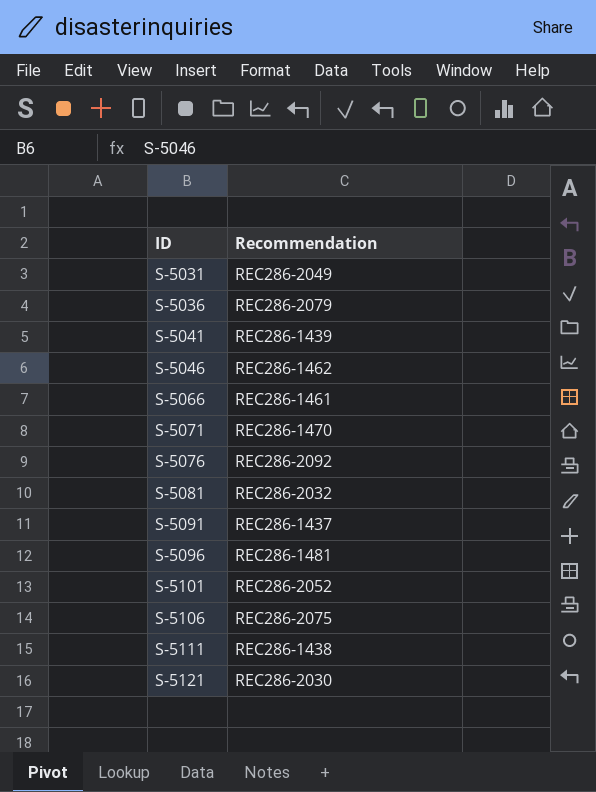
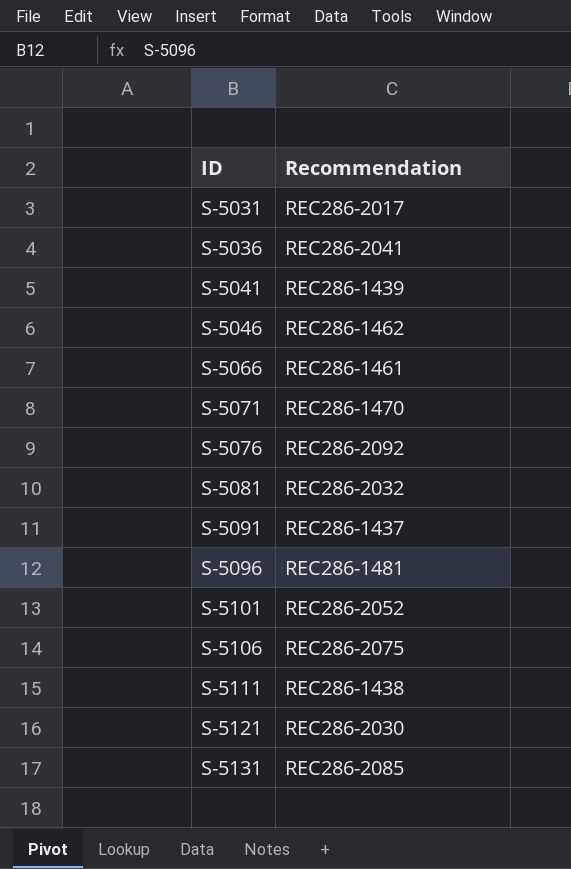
S-5031 | Recommendation: REC286-2049 -> REC286-2017
S-5036 | Recommendation: REC286-2079 -> REC286-2041
row S-5131: none -> REC286-2085

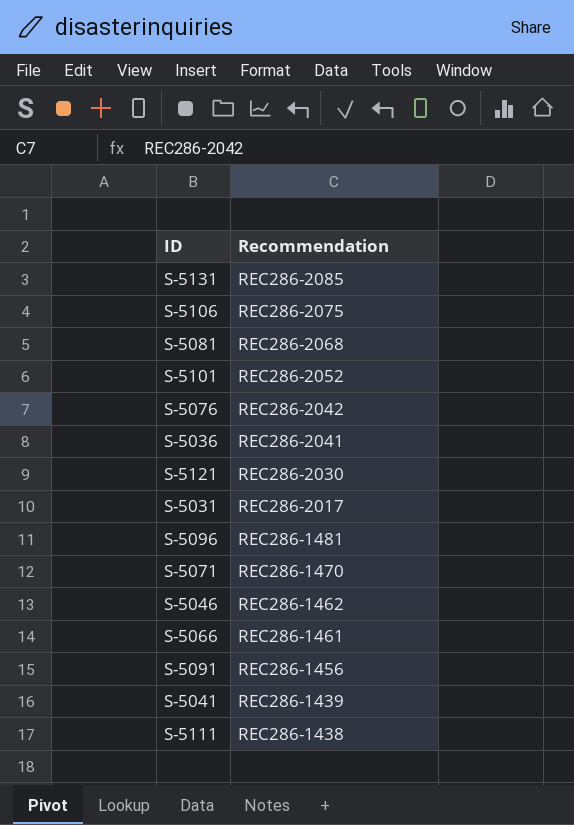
row order: ID ascending -> Recommendation descending
S-5081 | Recommendation: REC286-2032 -> REC286-2068
S-5076 | Recommendation: REC286-2092 -> REC286-2042
S-5091 | Recommendation: REC286-1437 -> REC286-1456

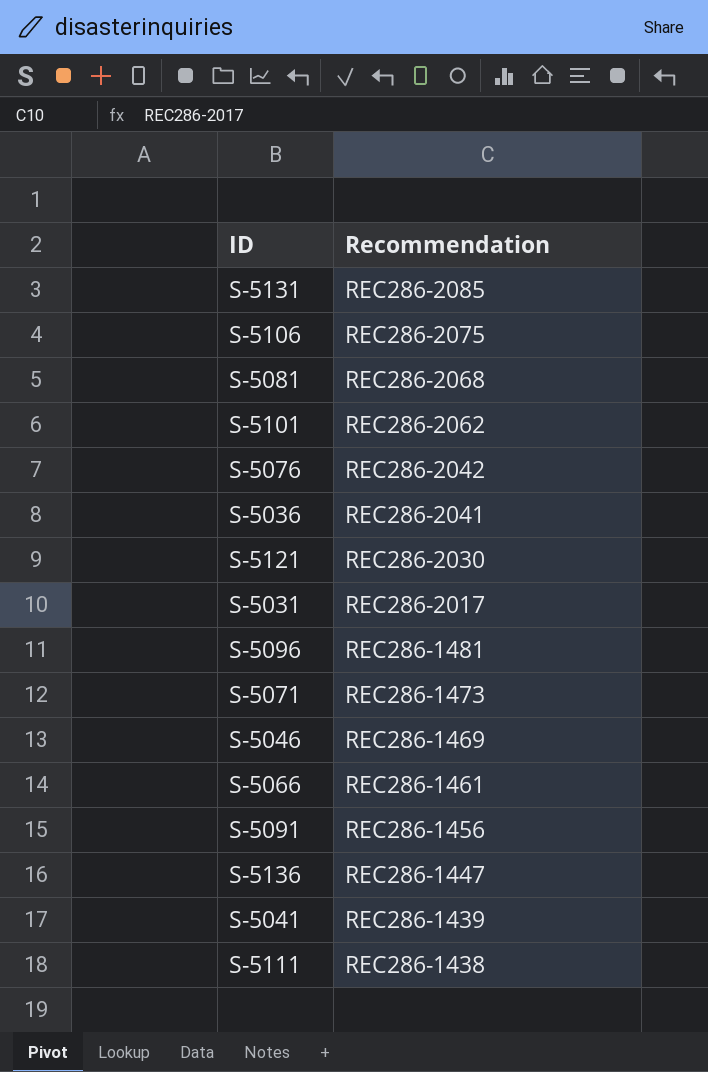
S-5101 | Recommendation: REC286-2052 -> REC286-2062
S-5071 | Recommendation: REC286-1470 -> REC286-1473
S-5046 | Recommendation: REC286-1462 -> REC286-1469
row S-5136: none -> REC286-1447

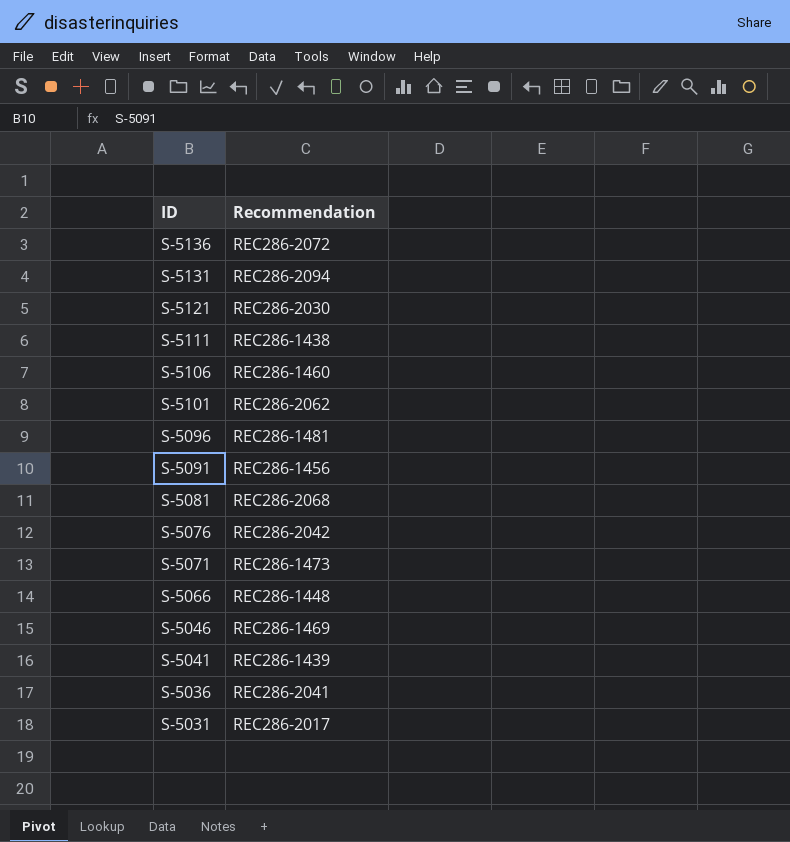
row order: Recommendation descending -> ID descending
S-5136 | Recommendation: REC286-1447 -> REC286-2072
S-5131 | Recommendation: REC286-2085 -> REC286-2094
S-5106 | Recommendation: REC286-2075 -> REC286-1460
S-5066 | Recommendation: REC286-1461 -> REC286-1448

